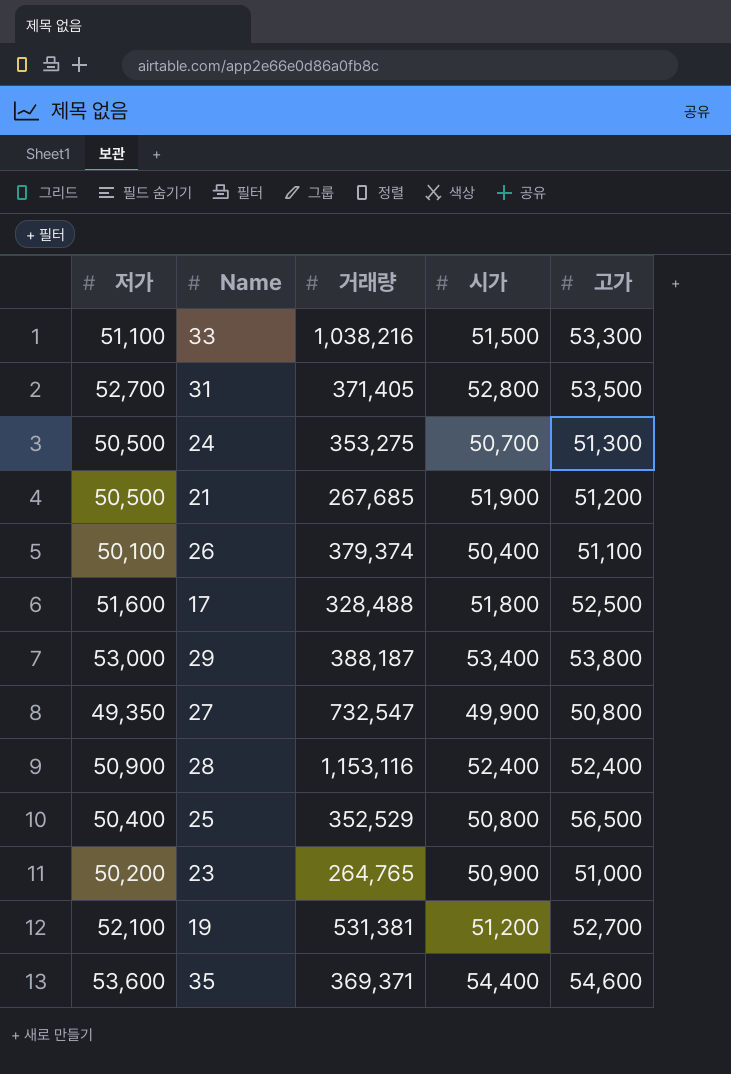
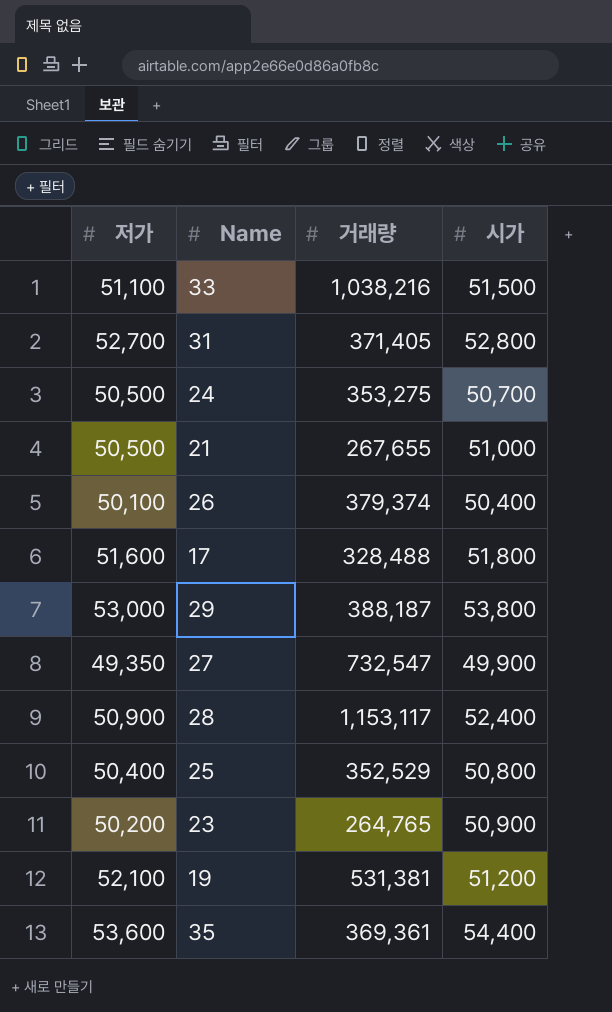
column 고가 | position: 5 -> none
21 | 거래량: 267,685 -> 267,655
21 | 시가: 51,900 -> 51,000
29 | 시가: 53,400 -> 53,800
28 | 거래량: 1,153,116 -> 1,153,117
35 | 거래량: 369,371 -> 369,361

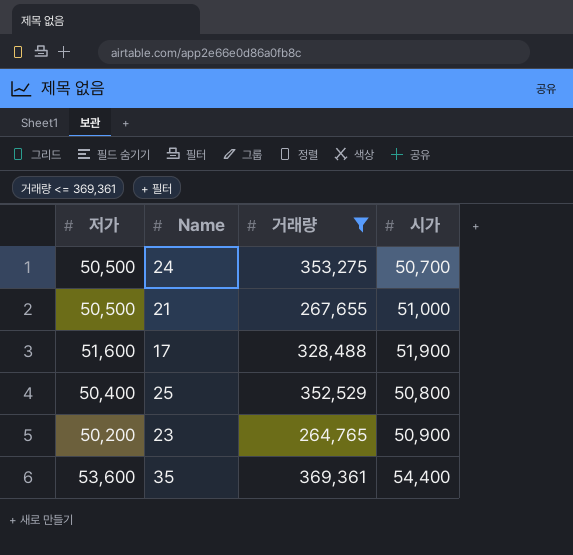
filter: none -> 거래량 <= 369,361
17 | 시가: 51,800 -> 51,900

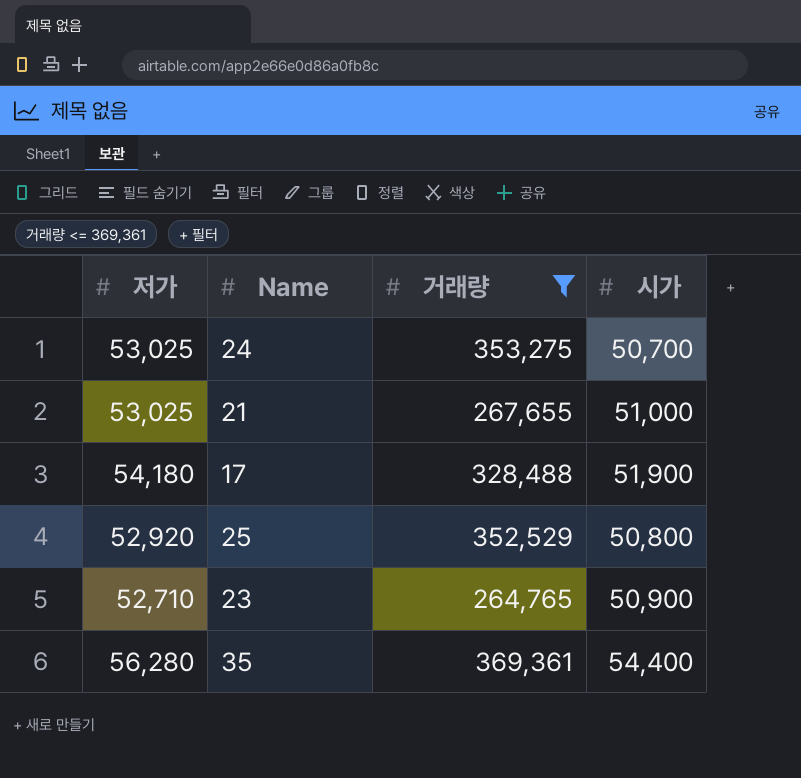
24 | 저가: 50,500 -> 53,025
21 | 저가: 50,500 -> 53,025
17 | 저가: 51,600 -> 54,180
25 | 저가: 50,400 -> 52,920
23 | 저가: 50,200 -> 52,710
35 | 저가: 53,600 -> 56,280

